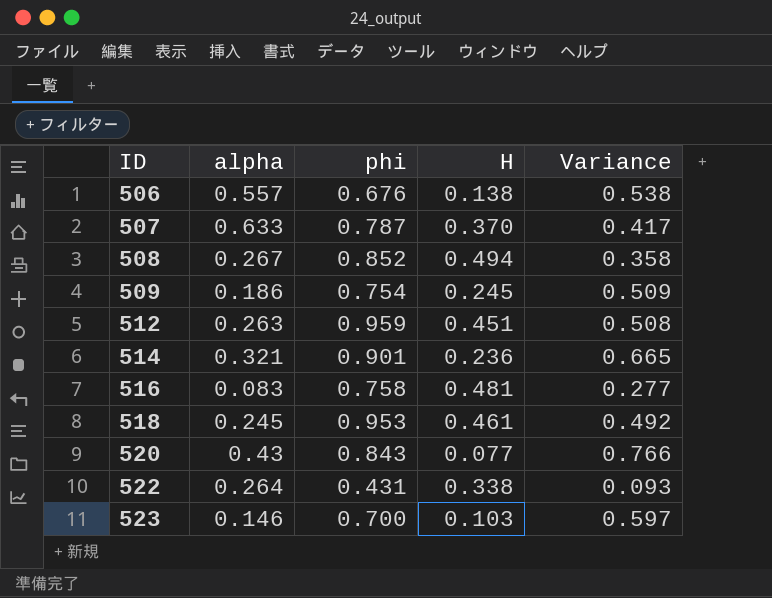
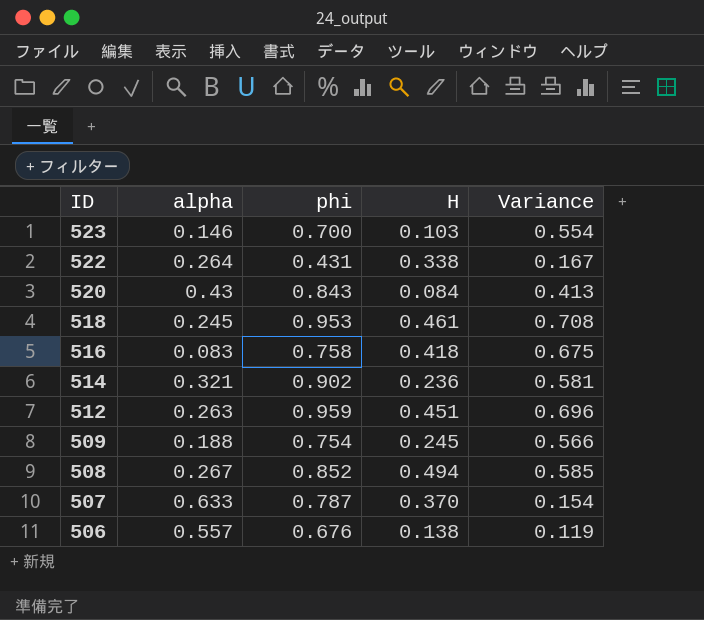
row order: ID ascending -> ID descending
column Variance | formula: [phi] - [H] -> [phi] - [alpha]
520 | H: 0.077 -> 0.084
516 | H: 0.481 -> 0.418
514 | phi: 0.901 -> 0.902
509 | alpha: 0.186 -> 0.188

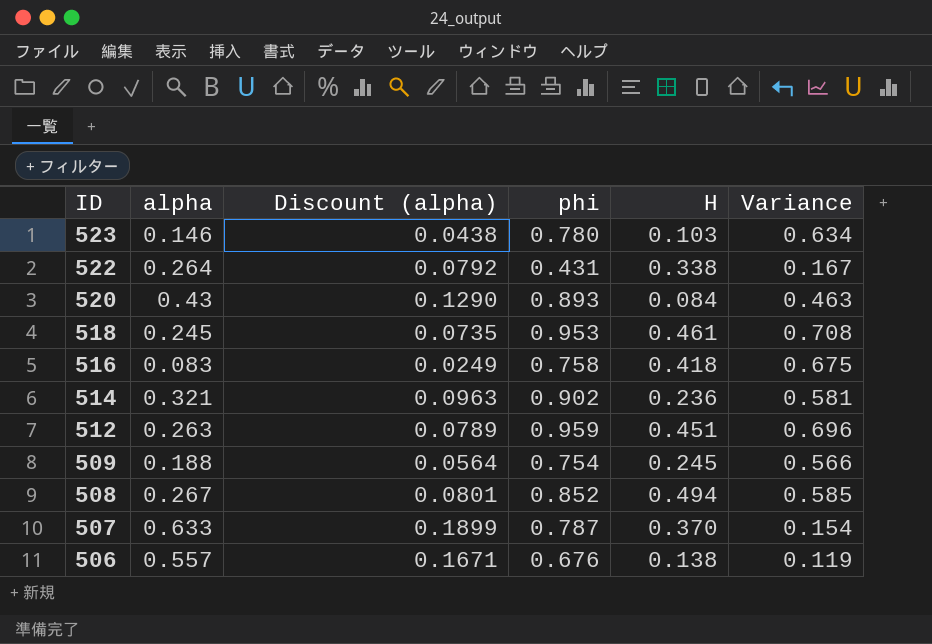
column Discount (alpha) | formula: none -> [alpha] * 0.3
523 | phi: 0.700 -> 0.780
523 | Variance: 0.554 -> 0.634
520 | phi: 0.843 -> 0.893
520 | Variance: 0.413 -> 0.463

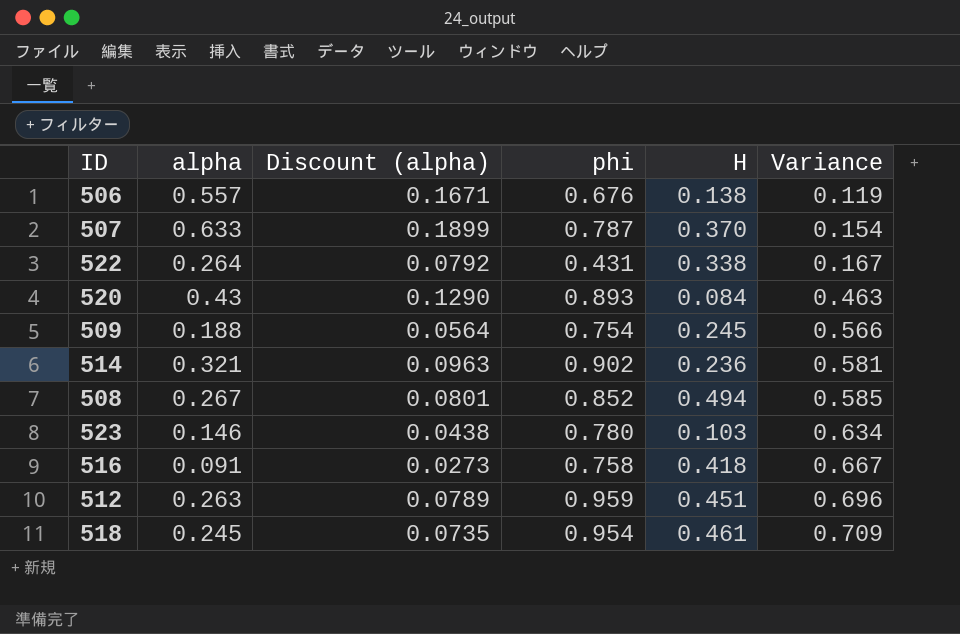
row order: ID descending -> Variance ascending
516 | alpha: 0.083 -> 0.091
516 | Discount (alpha): 0.0249 -> 0.0273
516 | Variance: 0.675 -> 0.667
518 | phi: 0.953 -> 0.954
518 | Variance: 0.708 -> 0.709

